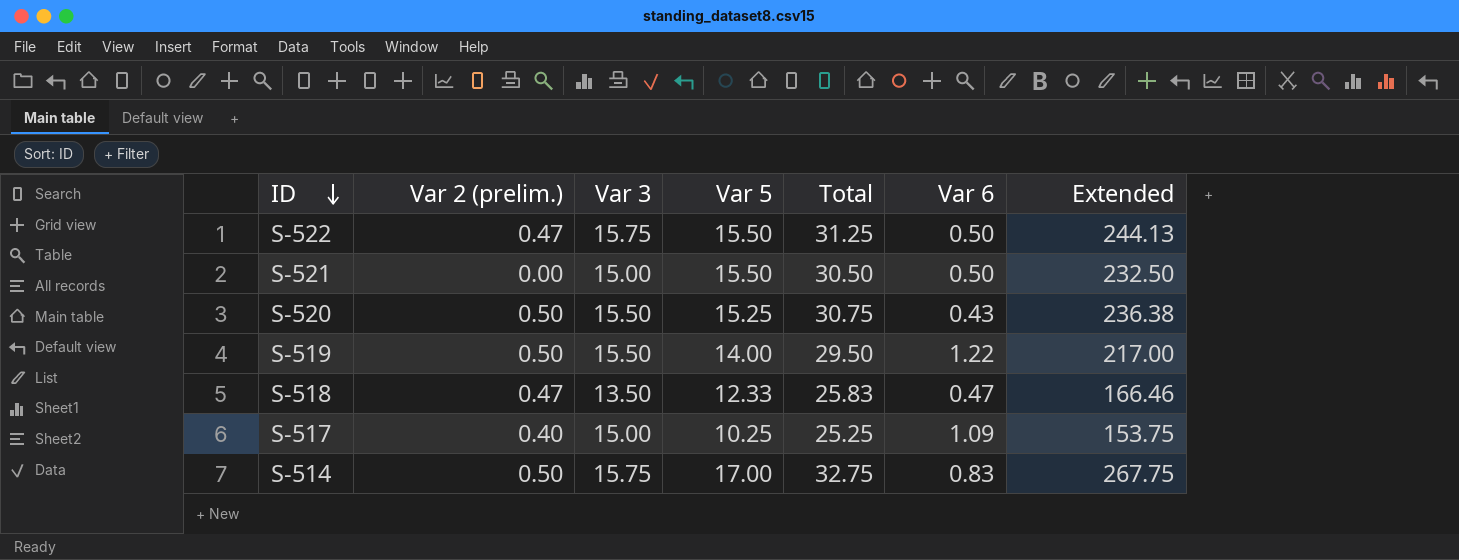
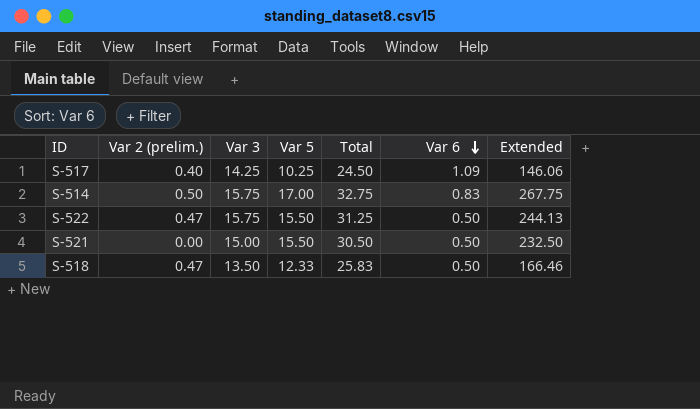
row order: ID descending -> Var 6 descending
row S-520: 0.50 | 15.50 | 15.25 | 30.75 | 0.43 | 236.38 -> none
row S-519: 0.50 | 15.50 | 14.00 | 29.50 | 1.22 | 217.00 -> none
S-517 | Var 3: 15.00 -> 14.25
S-517 | Total: 25.25 -> 24.50
S-517 | Extended: 153.75 -> 146.06
S-518 | Var 6: 0.47 -> 0.50

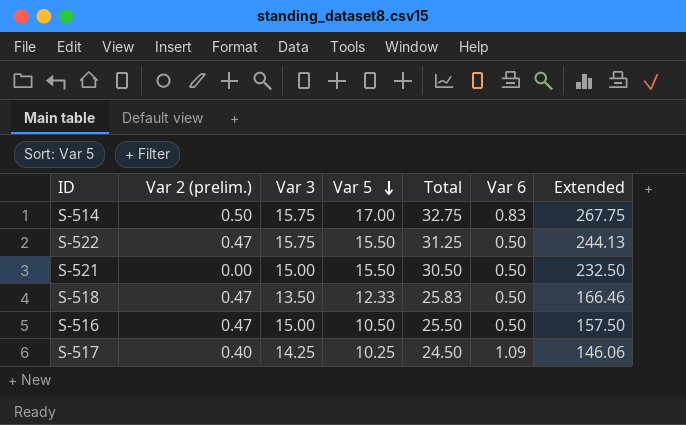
row order: Var 6 descending -> Var 5 descending
row S-516: none -> 0.47 | 15.00 | 10.50 | 25.50 | 0.50 | 157.50

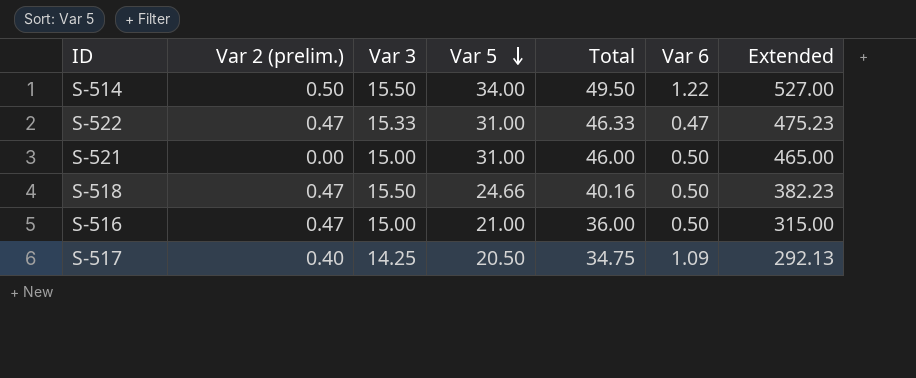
S-514 | Var 3: 15.75 -> 15.50
S-514 | Var 5: 17.00 -> 34.00
S-514 | Total: 32.75 -> 49.50
S-514 | Var 6: 0.83 -> 1.22
S-514 | Extended: 267.75 -> 527.00
S-522 | Var 3: 15.75 -> 15.33
S-522 | Var 5: 15.50 -> 31.00
S-522 | Total: 31.25 -> 46.33
S-522 | Var 6: 0.50 -> 0.47
S-522 | Extended: 244.13 -> 475.23
S-521 | Var 5: 15.50 -> 31.00
S-521 | Total: 30.50 -> 46.00
S-521 | Extended: 232.50 -> 465.00
S-518 | Var 3: 13.50 -> 15.50
S-518 | Var 5: 12.33 -> 24.66
S-518 | Total: 25.83 -> 40.16
S-518 | Extended: 166.46 -> 382.23
S-516 | Var 5: 10.50 -> 21.00
S-516 | Total: 25.50 -> 36.00
S-516 | Extended: 157.50 -> 315.00
S-517 | Var 5: 10.25 -> 20.50
S-517 | Total: 24.50 -> 34.75
S-517 | Extended: 146.06 -> 292.13

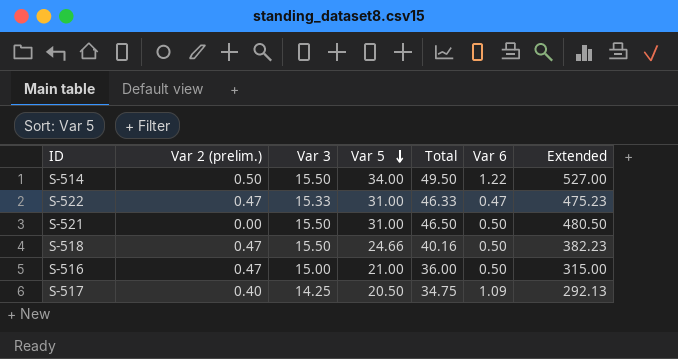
S-521 | Var 3: 15.00 -> 15.50
S-521 | Total: 46.00 -> 46.50
S-521 | Extended: 465.00 -> 480.50

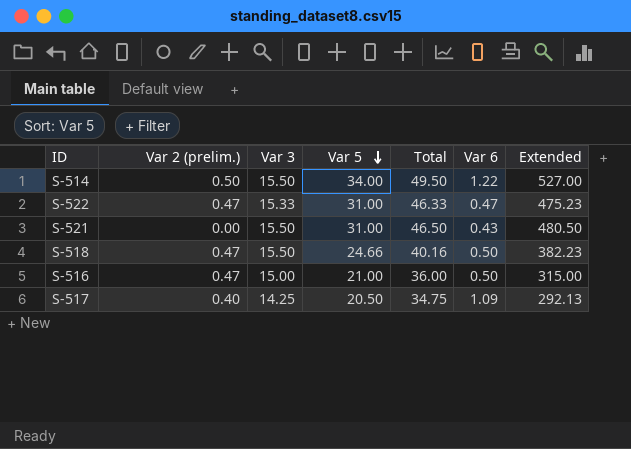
S-521 | Var 6: 0.50 -> 0.43

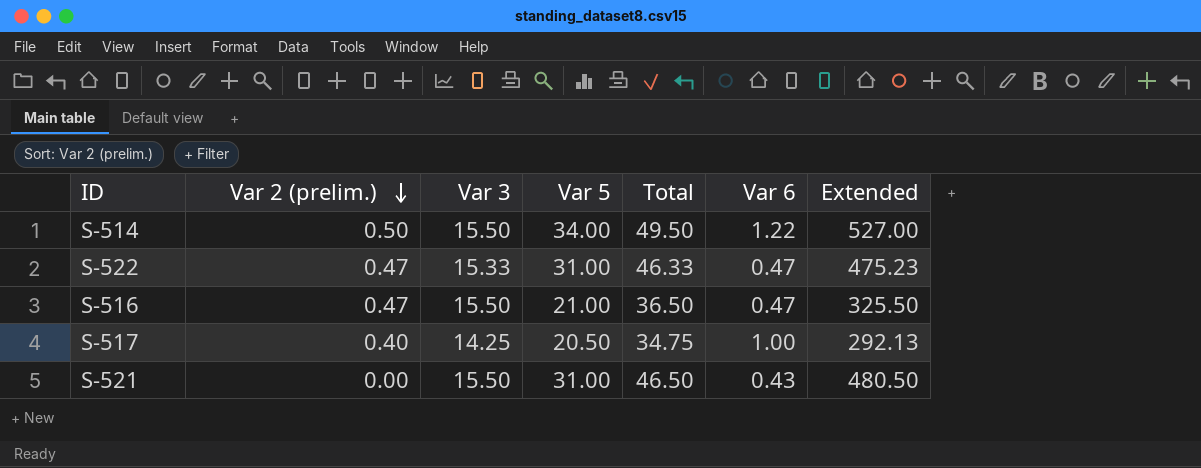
row order: Var 5 descending -> Var 2 (prelim.) descending
row S-518: 0.47 | 15.50 | 24.66 | 40.16 | 0.50 | 382.23 -> none
S-516 | Var 3: 15.00 -> 15.50
S-516 | Total: 36.00 -> 36.50
S-516 | Var 6: 0.50 -> 0.47
S-516 | Extended: 315.00 -> 325.50
S-517 | Var 6: 1.09 -> 1.00

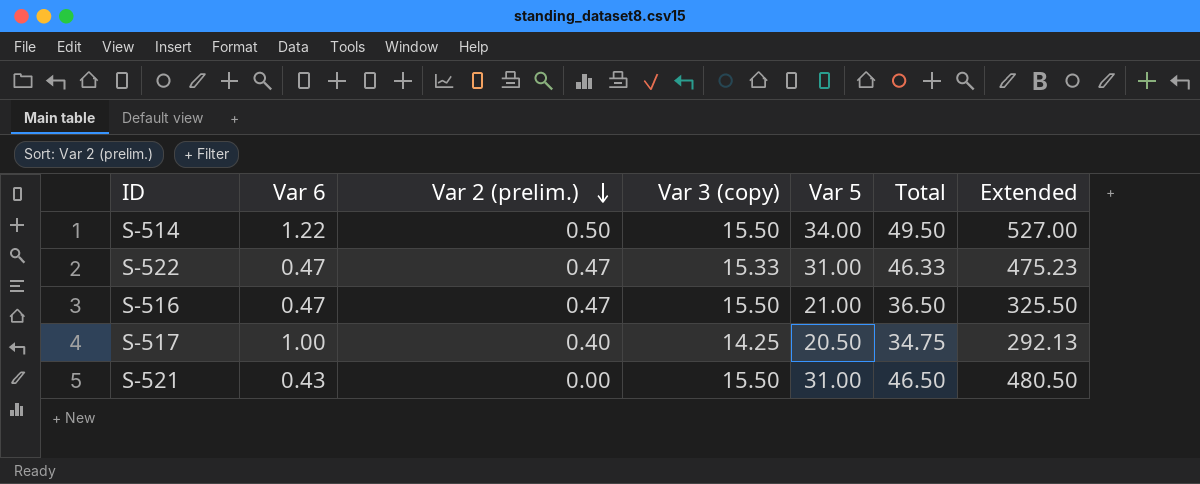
column Var 6 | position: 6 -> 2
column name: Var 3 -> Var 3 (copy)

